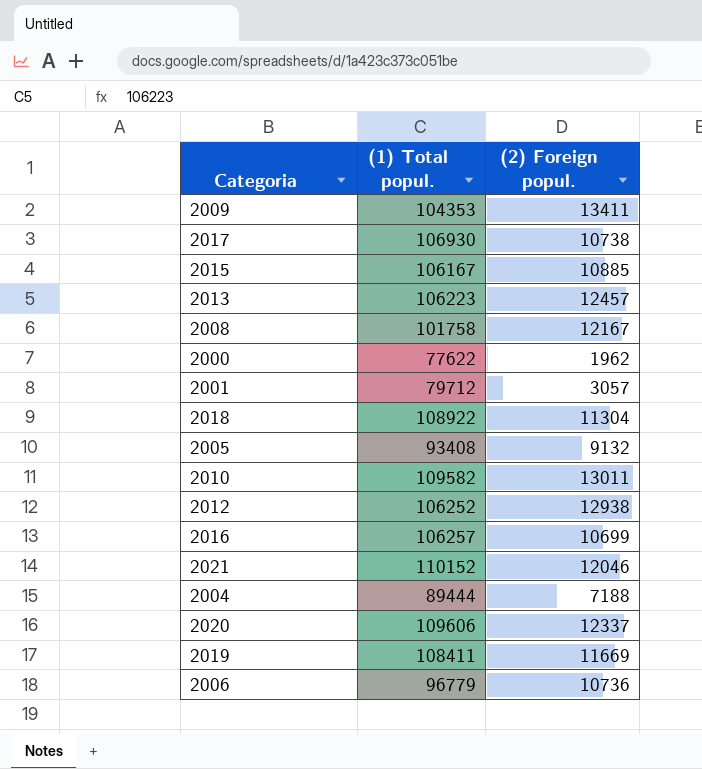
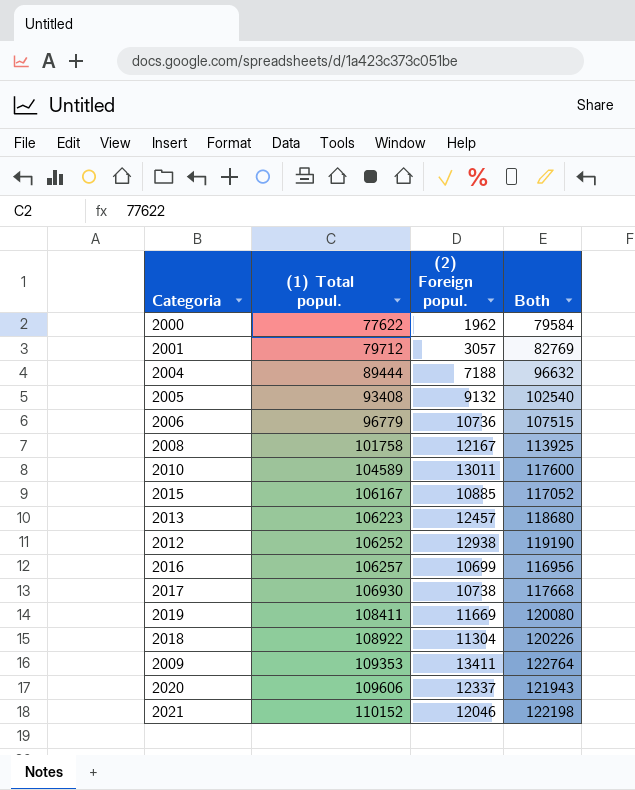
row order: none -> (1) Total popul. ascending
column Both | formula: none -> [(1) Total popul.] + [(2) Foreign popul.]
2010 | (1) Total popul.: 109582 -> 104589
2009 | (1) Total popul.: 104353 -> 109353

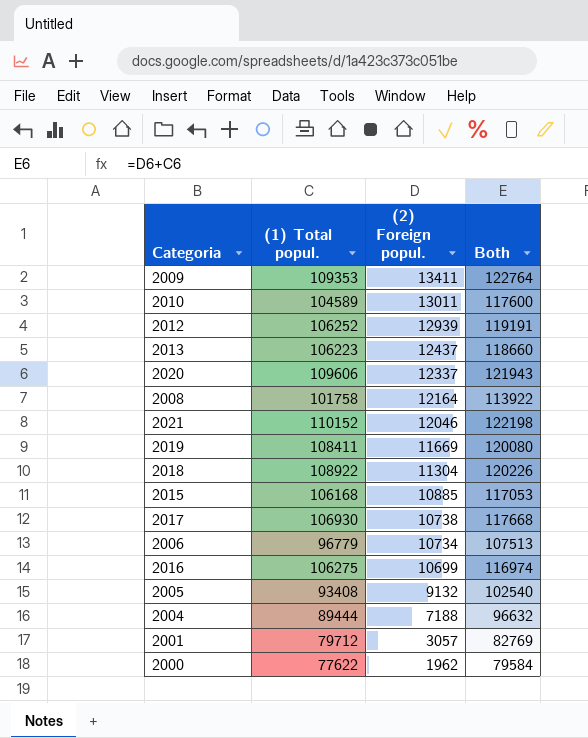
row order: (1) Total popul. ascending -> (2) Foreign popul. descending
2012 | (2) Foreign popul.: 12938 -> 12939
2012 | Both: 119190 -> 119191
2013 | (2) Foreign popul.: 12457 -> 12437
2013 | Both: 118680 -> 118660
2008 | (2) Foreign popul.: 12167 -> 12164
2008 | Both: 113925 -> 113922
2015 | (1) Total popul.: 106167 -> 106168
2015 | Both: 117052 -> 117053
2006 | (2) Foreign popul.: 10736 -> 10734
2006 | Both: 107515 -> 107513
2016 | (1) Total popul.: 106257 -> 106275
2016 | Both: 116956 -> 116974

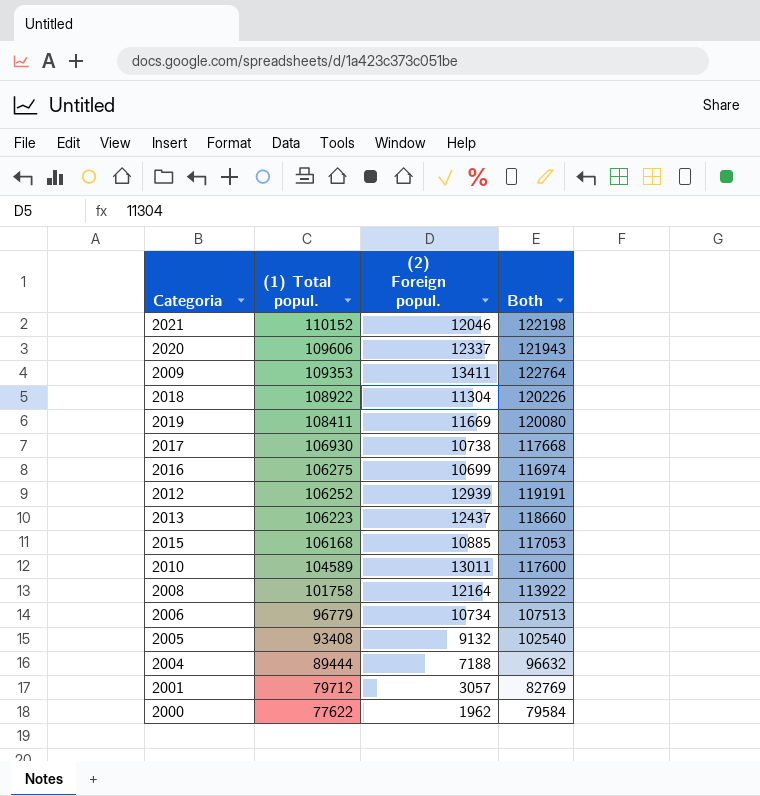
row order: (2) Foreign popul. descending -> (1) Total popul. descending

